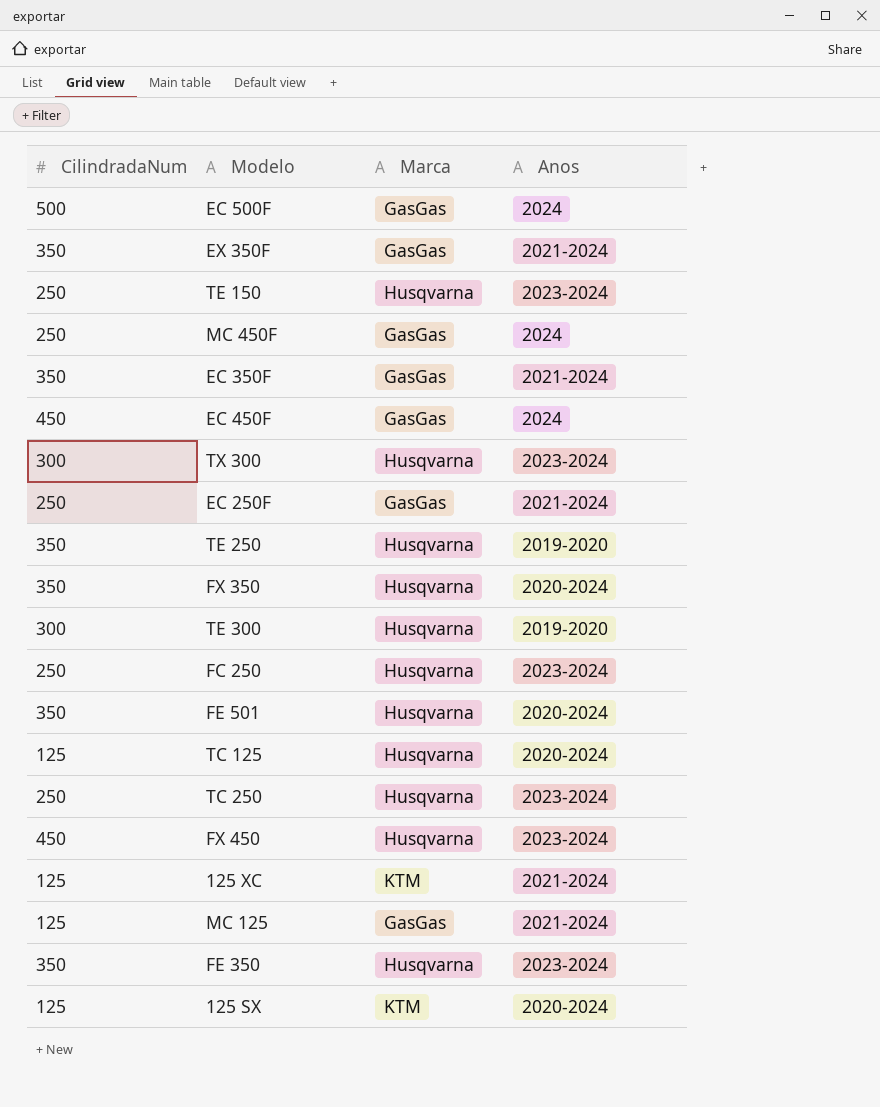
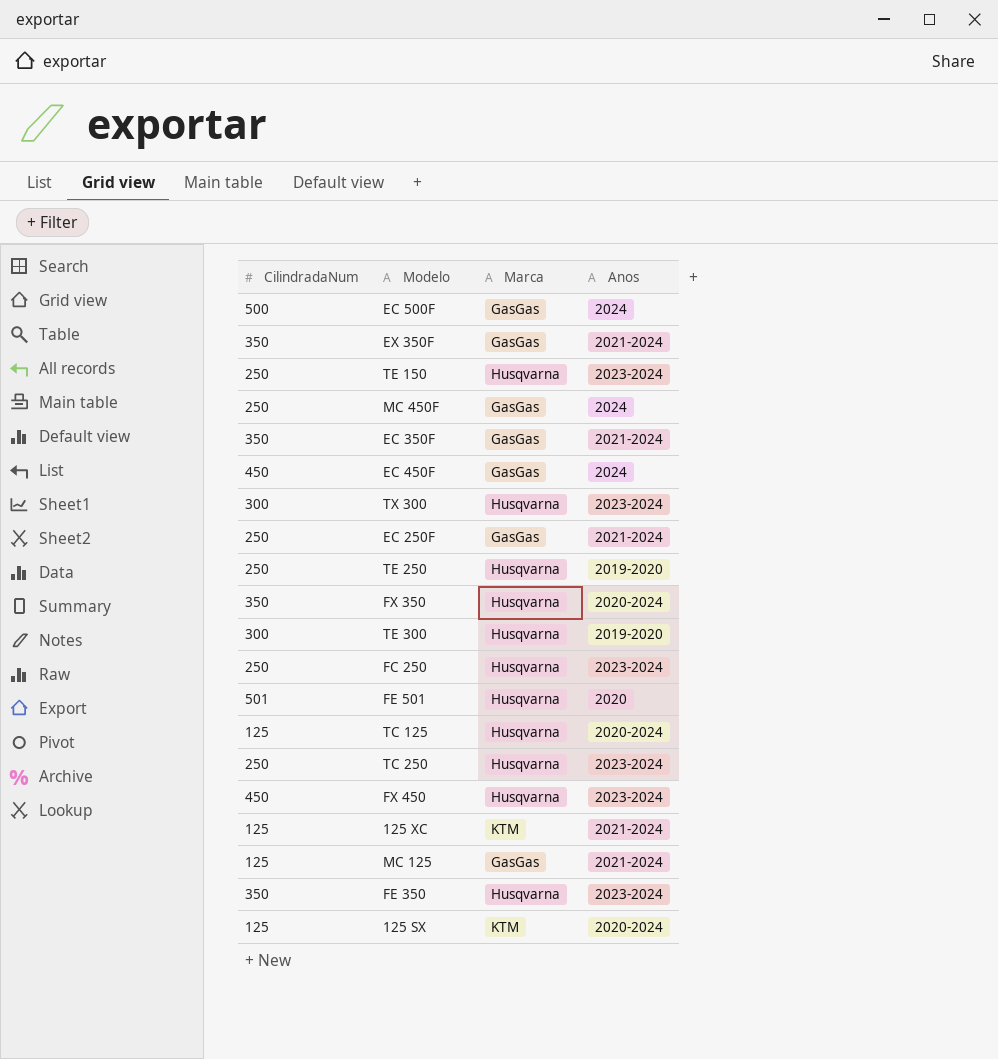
TE 250 | CilindradaNum: 350 -> 250
FE 501 | CilindradaNum: 350 -> 501
FE 501 | Anos: 2020-2024 -> 2020

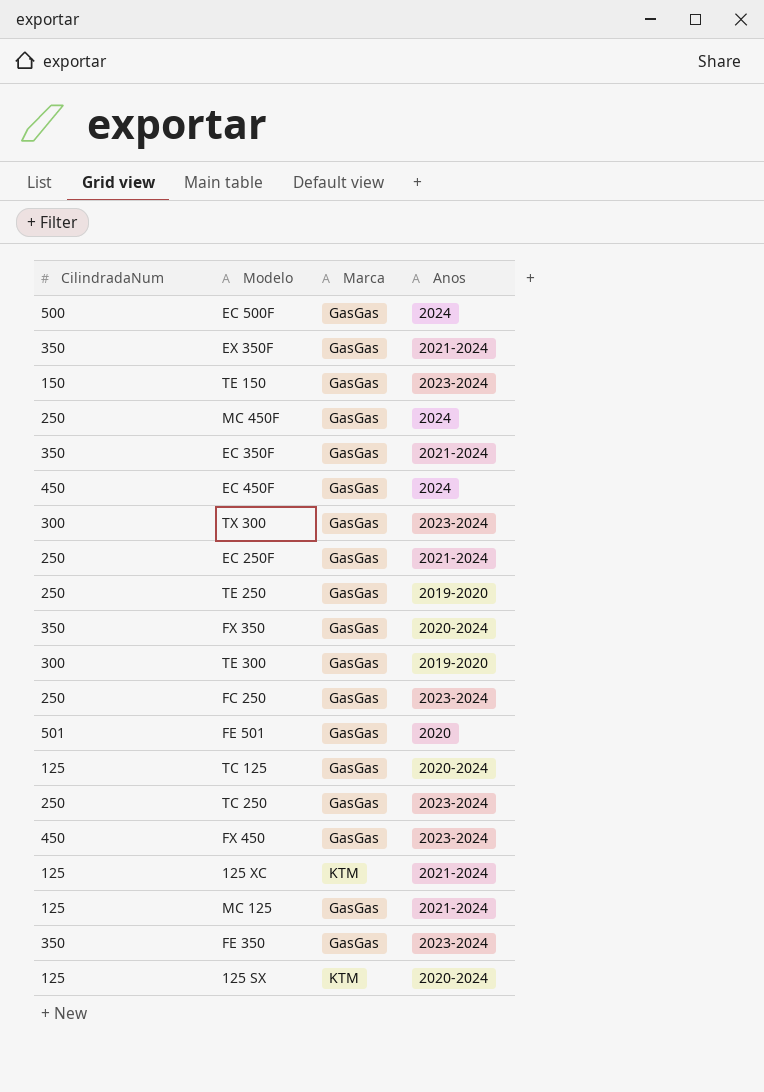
TE 150 | CilindradaNum: 250 -> 150
TE 150 | Marca: Husqvarna -> GasGas
TX 300 | Marca: Husqvarna -> GasGas
TE 250 | Marca: Husqvarna -> GasGas
FX 350 | Marca: Husqvarna -> GasGas
TE 300 | Marca: Husqvarna -> GasGas
FC 250 | Marca: Husqvarna -> GasGas
FE 501 | Marca: Husqvarna -> GasGas
TC 125 | Marca: Husqvarna -> GasGas
TC 250 | Marca: Husqvarna -> GasGas
FX 450 | Marca: Husqvarna -> GasGas
FE 350 | Marca: Husqvarna -> GasGas

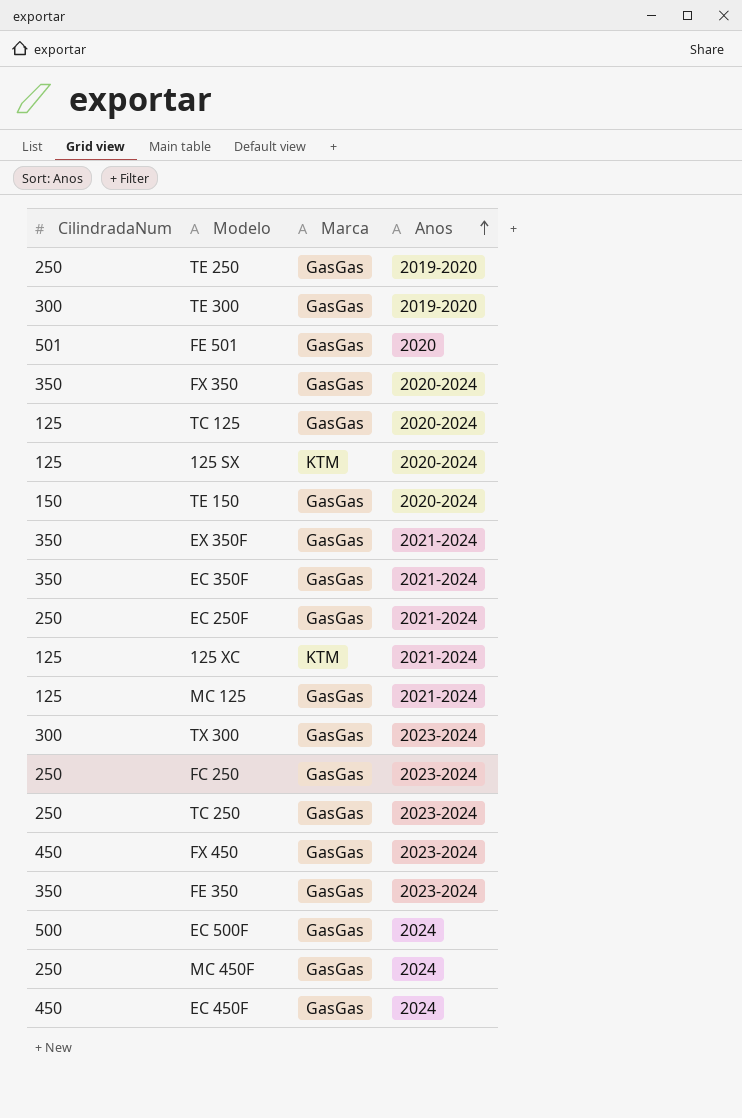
row order: none -> Anos ascending
TE 150 | Anos: 2023-2024 -> 2020-2024

